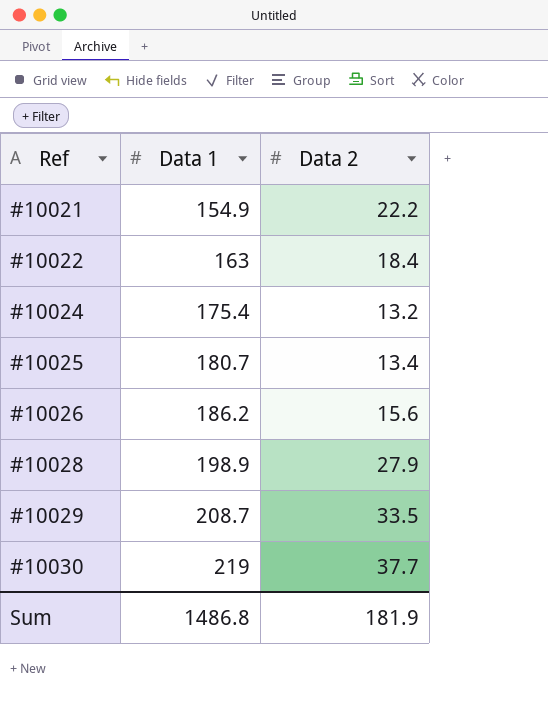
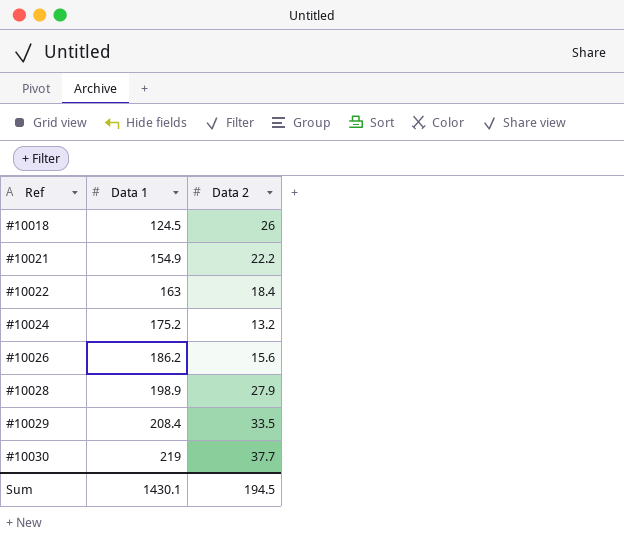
row #10025: 180.7 | 13.4 -> none
row #10018: none -> 124.5 | 26
#10024 | Data 1: 175.4 -> 175.2
#10029 | Data 1: 208.7 -> 208.4
Sum | Data 1: 1486.8 -> 1430.1
Sum | Data 2: 181.9 -> 194.5

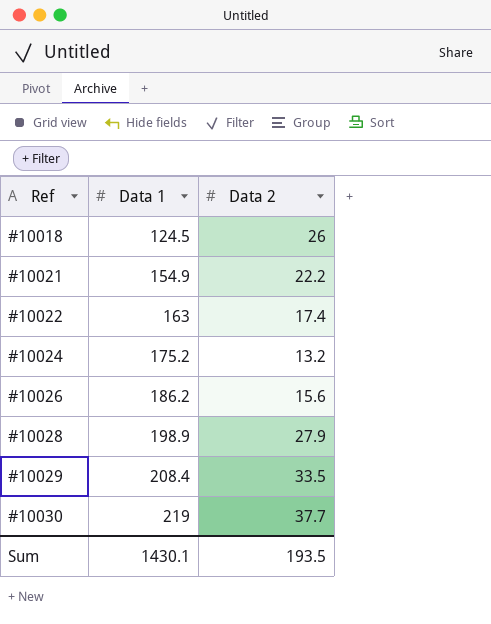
#10022 | Data 2: 18.4 -> 17.4
Sum | Data 2: 194.5 -> 193.5

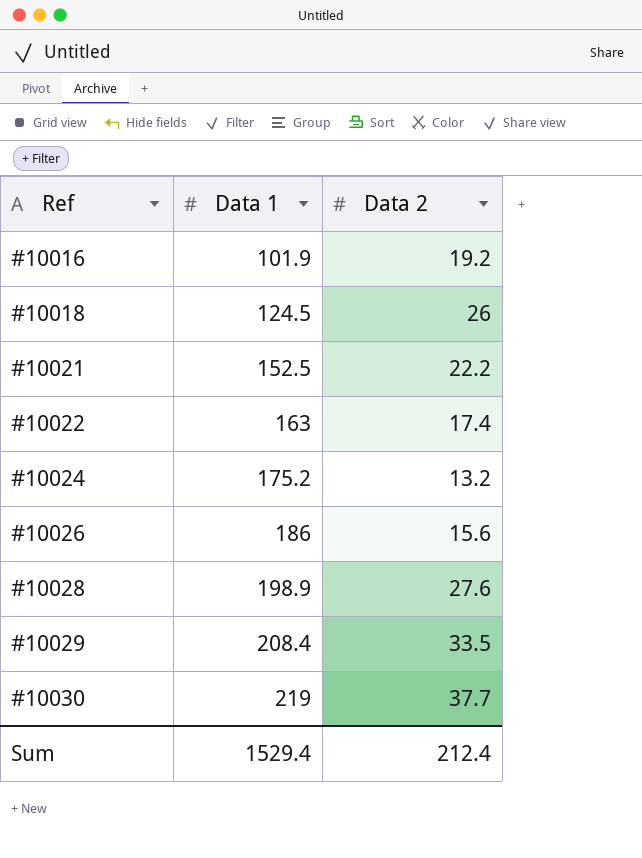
row #10016: none -> 101.9 | 19.2
#10021 | Data 1: 154.9 -> 152.5
#10026 | Data 1: 186.2 -> 186
#10028 | Data 2: 27.9 -> 27.6
Sum | Data 1: 1430.1 -> 1529.4
Sum | Data 2: 193.5 -> 212.4

